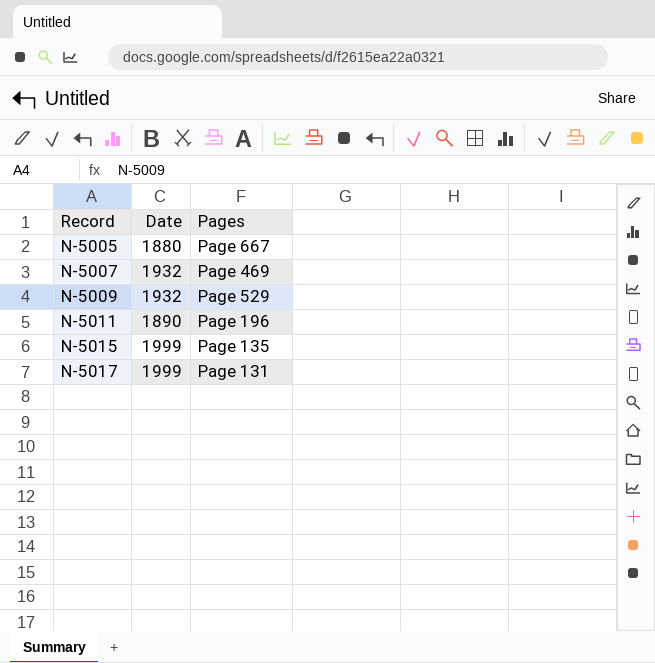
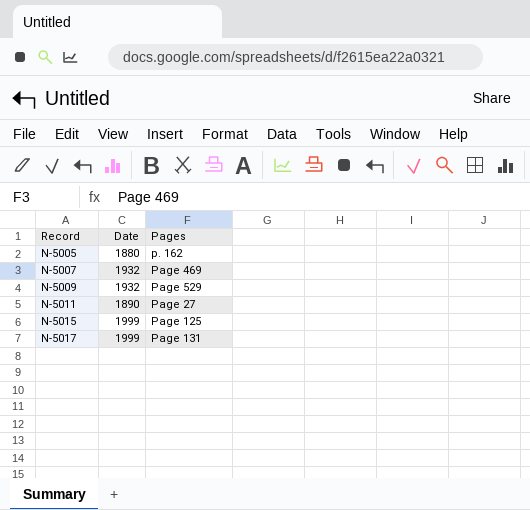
N-5005 | Pages: Page 667 -> p. 162
N-5011 | Pages: Page 196 -> Page 27
N-5015 | Pages: Page 135 -> Page 125

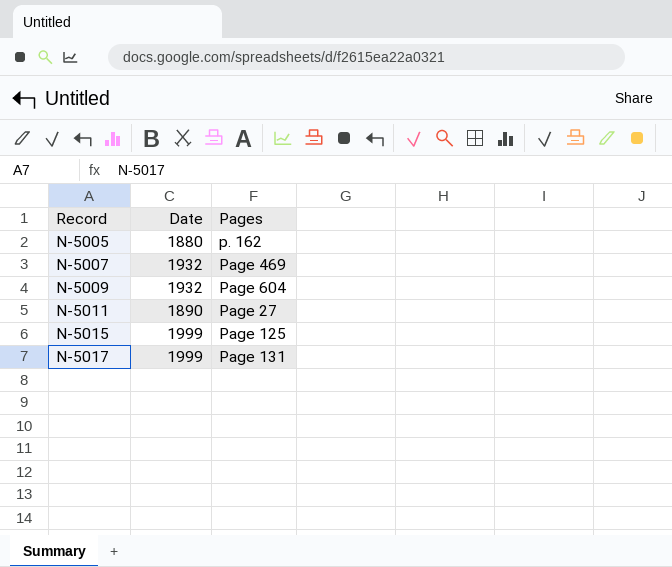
N-5009 | Pages: Page 529 -> Page 604

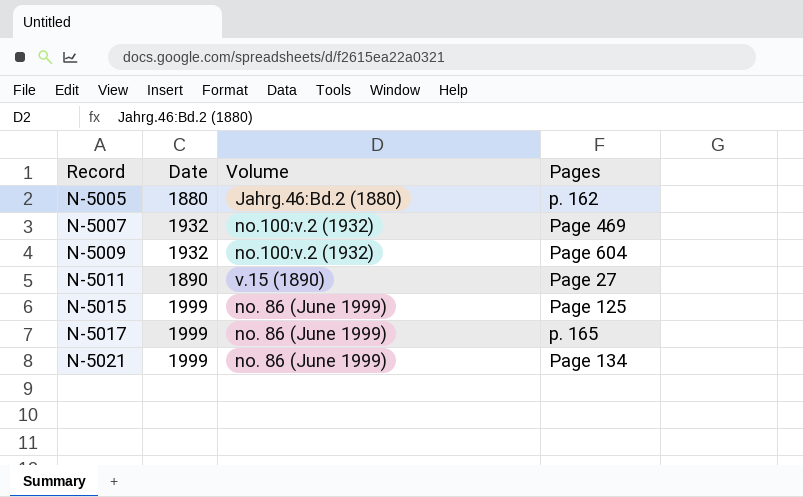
column Volume | position: none -> 3
N-5017 | Pages: Page 131 -> p. 165
row N-5021: none -> 1999 | no. 86 (June 1999) | Page 134

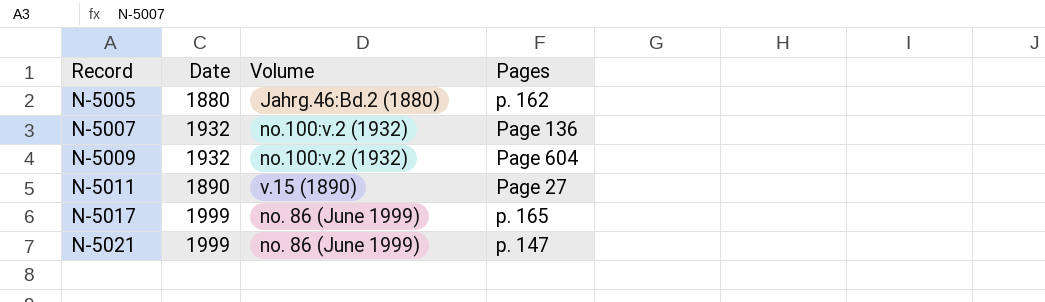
row N-5015: 1999 | no. 86 (June 1999) | Page 125 -> none
N-5007 | Pages: Page 469 -> Page 136
N-5021 | Pages: Page 134 -> p. 147

